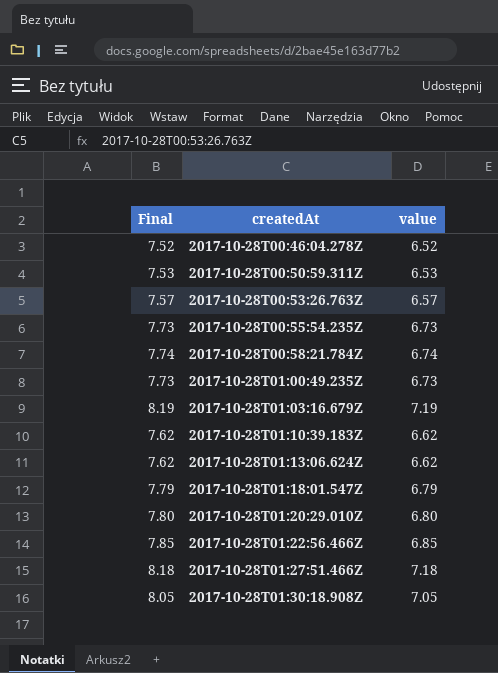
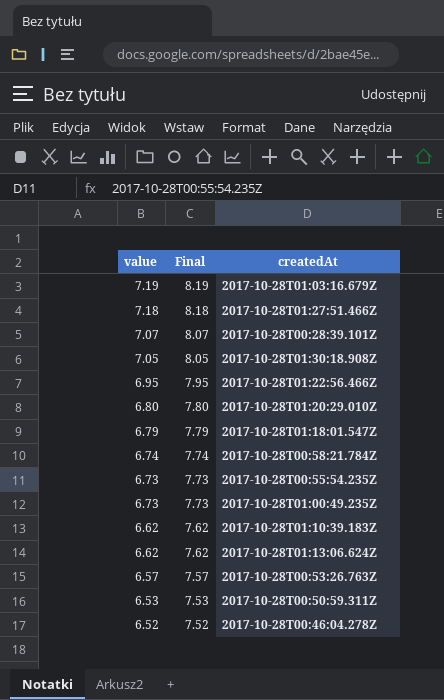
row order: createdAt ascending -> value descending
column value | position: 3 -> 1
row 2017-10-28T00:28:39.101Z: none -> 7.07 | 8.07
2017-10-28T01:22:56.466Z | value: 6.85 -> 6.95
2017-10-28T01:22:56.466Z | Final: 7.85 -> 7.95

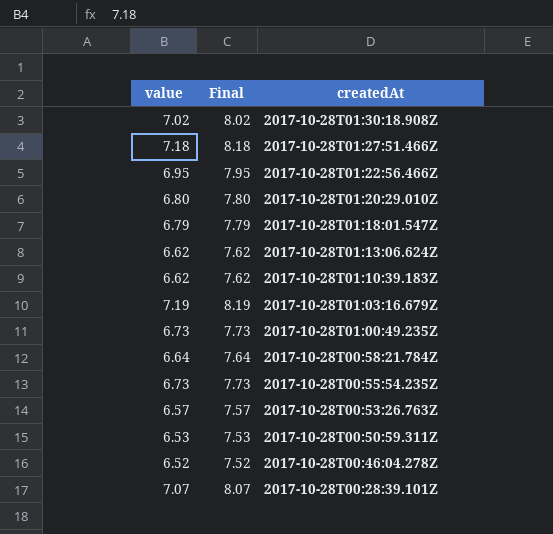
row order: value descending -> createdAt descending
2017-10-28T01:30:18.908Z | value: 7.05 -> 7.02
2017-10-28T01:30:18.908Z | Final: 8.05 -> 8.02
2017-10-28T00:58:21.784Z | value: 6.74 -> 6.64
2017-10-28T00:58:21.784Z | Final: 7.74 -> 7.64

